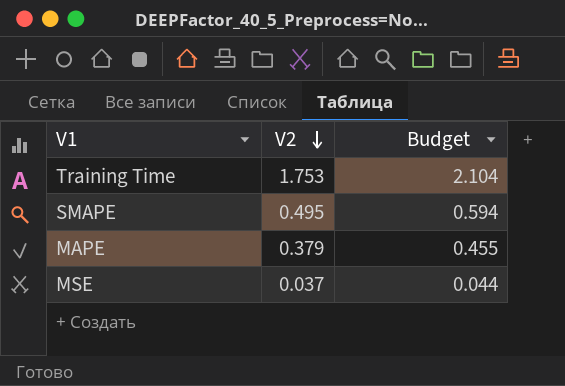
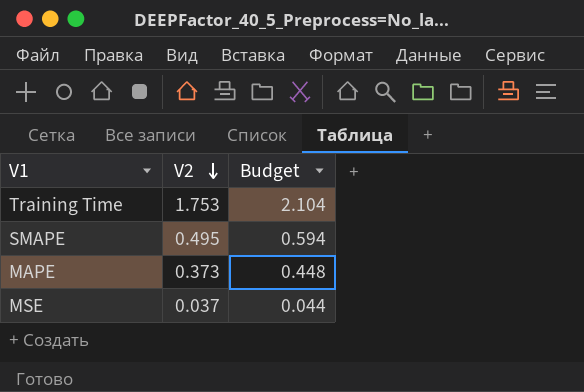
MAPE | V2: 0.379 -> 0.373
MAPE | Budget: 0.455 -> 0.448

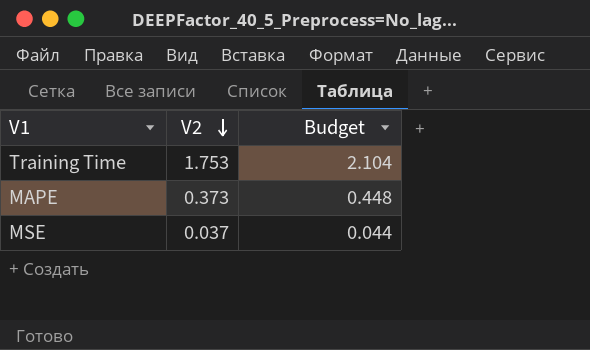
row SMAPE: 0.495 | 0.594 -> none

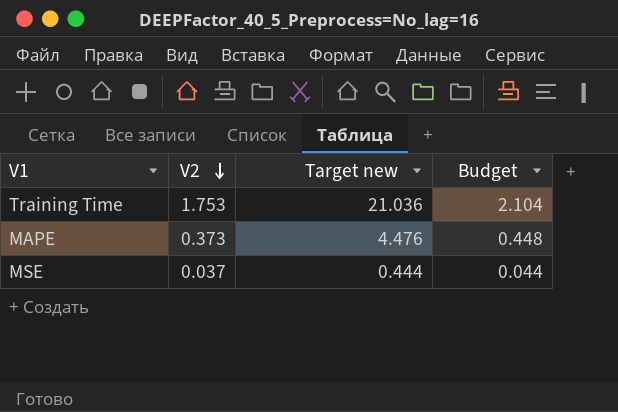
column Target new | formula: none -> [V2] * 12

